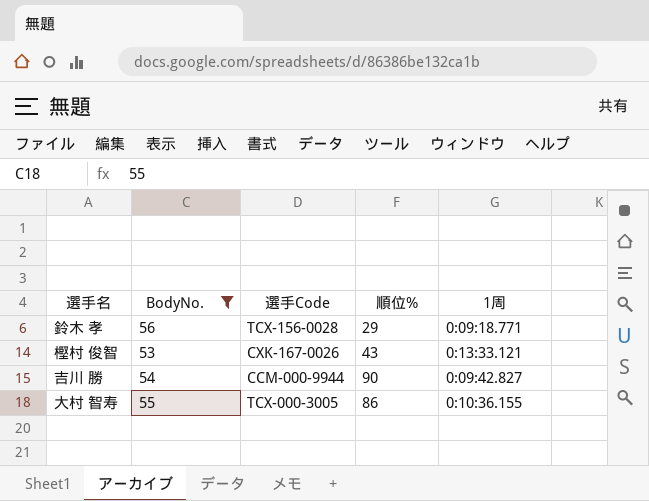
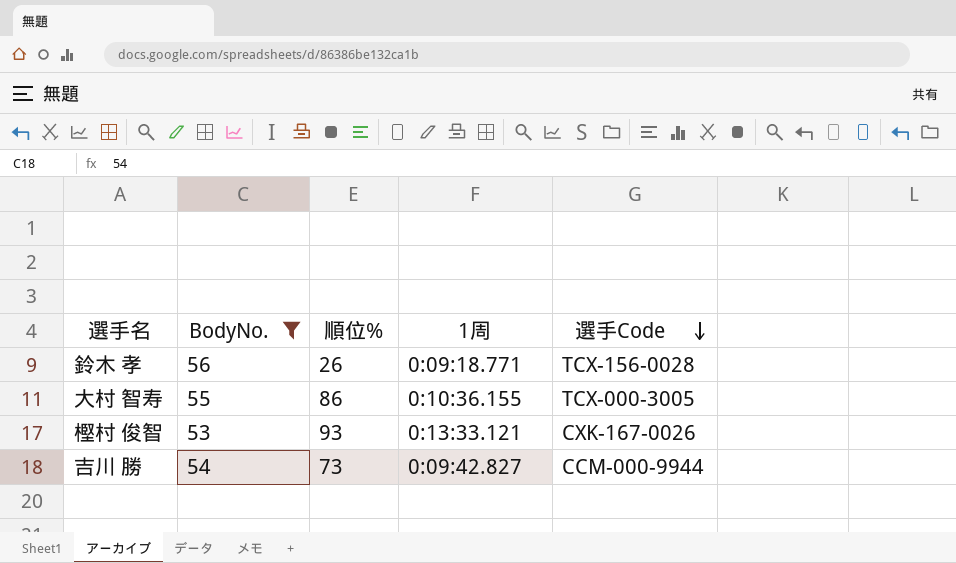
row order: none -> 選手Code descending
column 選手Code | position: 3 -> 5
鈴木 孝 | 順位%: 29 -> 26
樫村 俊智 | 順位%: 43 -> 93
吉川 勝 | 順位%: 90 -> 73

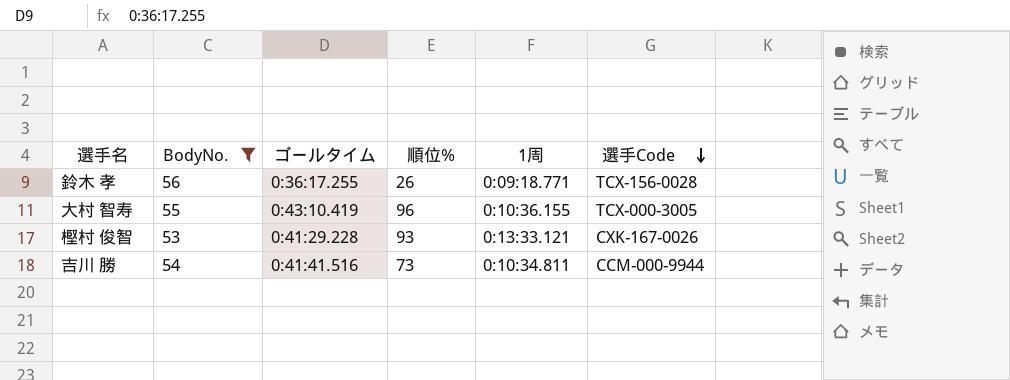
column ゴールタイム | position: none -> 3
大村 智寿 | 順位%: 86 -> 96
吉川 勝 | 1周: 0:09:42.827 -> 0:10:34.811

